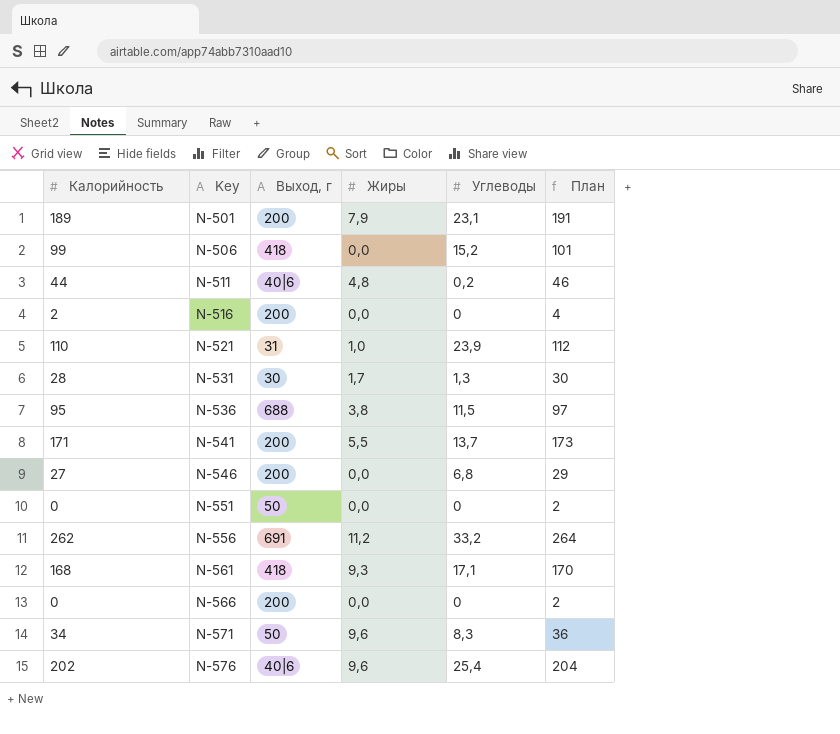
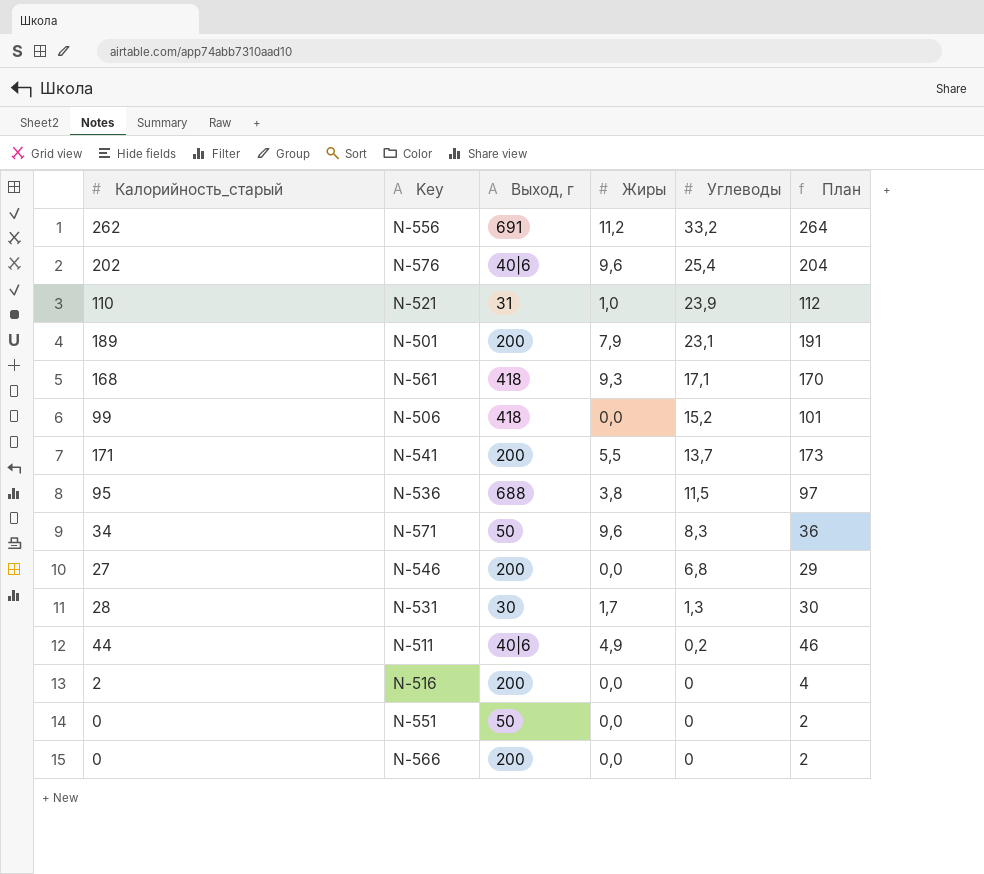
row order: Key ascending -> Углеводы descending
column name: Калорийность -> Калорийность_старый
N-511 | Жиры: 4,8 -> 4,9

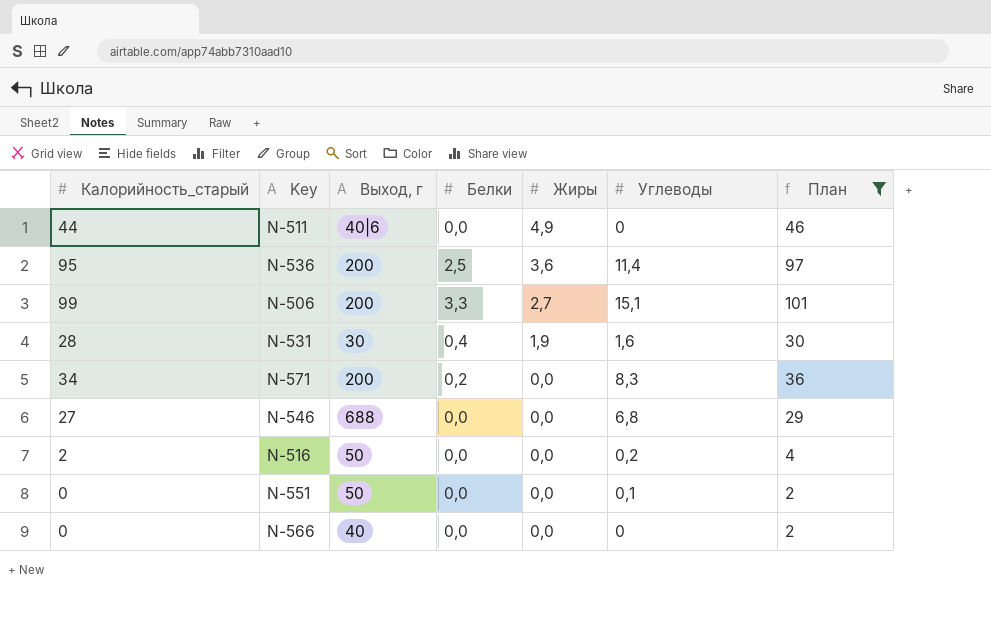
filter: none -> План <= 101
row order: Углеводы descending -> Жиры descending
column Белки | position: none -> 4
N-511 | Углеводы: 0,2 -> 0
N-536 | Выход, г: 688 -> 200
N-536 | Жиры: 3,8 -> 3,6
N-536 | Углеводы: 11,5 -> 11,4
N-506 | Выход, г: 418 -> 200
N-506 | Жиры: 0,0 -> 2,7
N-506 | Углеводы: 15,2 -> 15,1
N-531 | Жиры: 1,7 -> 1,9
N-531 | Углеводы: 1,3 -> 1,6
N-571 | Выход, г: 50 -> 200
N-571 | Жиры: 9,6 -> 0,0
N-546 | Выход, г: 200 -> 688
N-516 | Выход, г: 200 -> 50
N-516 | Углеводы: 0 -> 0,2
N-551 | Углеводы: 0 -> 0,1
N-566 | Выход, г: 200 -> 40

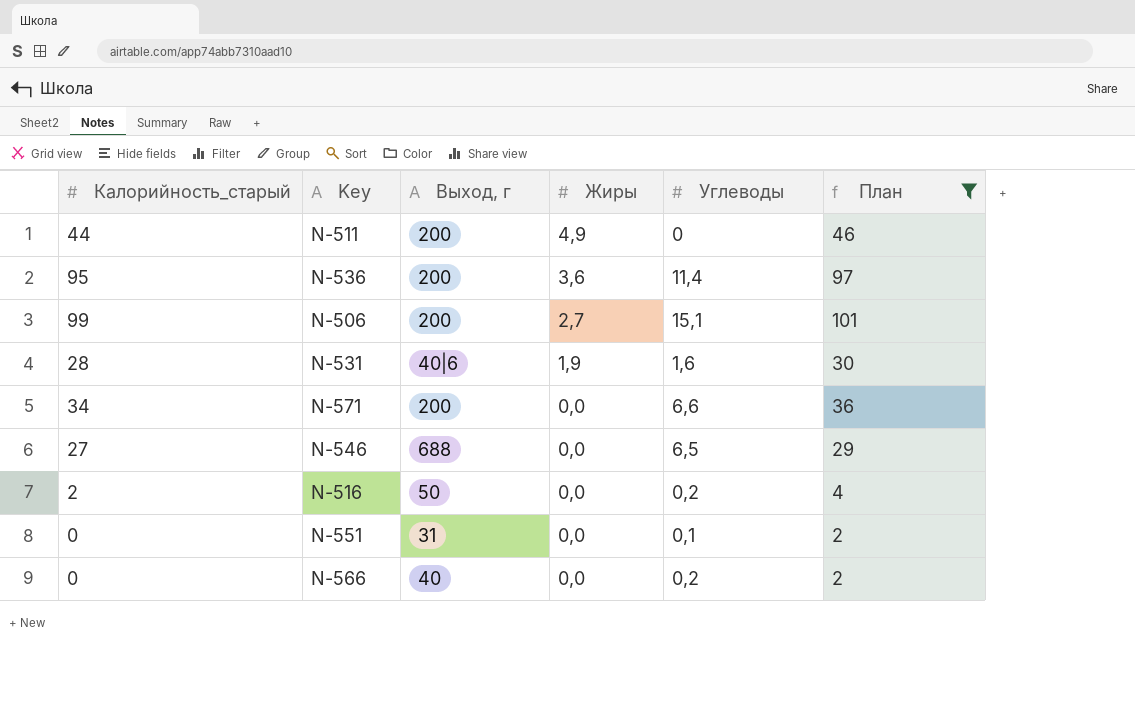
column Белки | position: 4 -> none
N-511 | Выход, г: 40|6 -> 200
N-531 | Выход, г: 30 -> 40|6
N-571 | Углеводы: 8,3 -> 6,6
N-546 | Углеводы: 6,8 -> 6,5
N-551 | Выход, г: 50 -> 31
N-566 | Углеводы: 0 -> 0,2

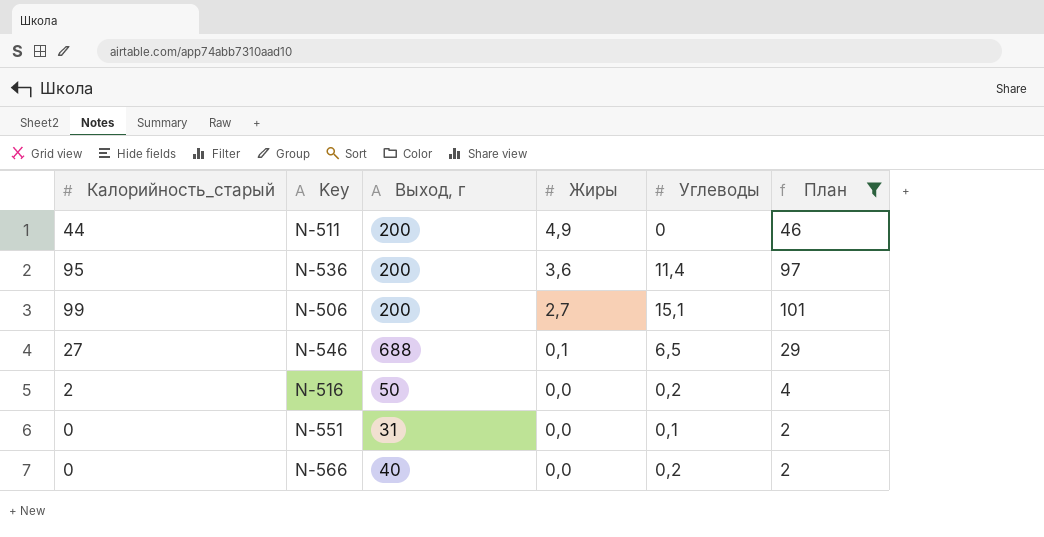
row N-531: 28 | 40|6 | 1,9 | 1,6 | 30 -> none
row N-571: 34 | 200 | 0,0 | 6,6 | 36 -> none
N-546 | Жиры: 0,0 -> 0,1

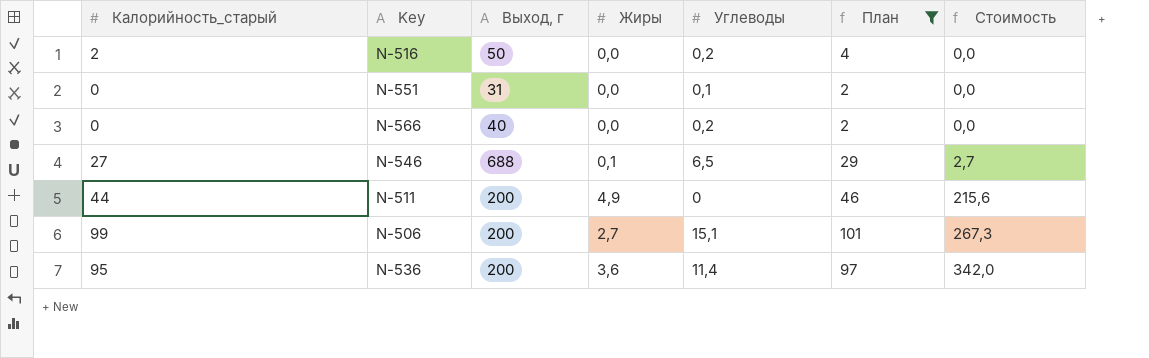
row order: Жиры descending -> Стоимость ascending
column Стоимость | formula: none -> [Калорийность_старый] * [Жиры]

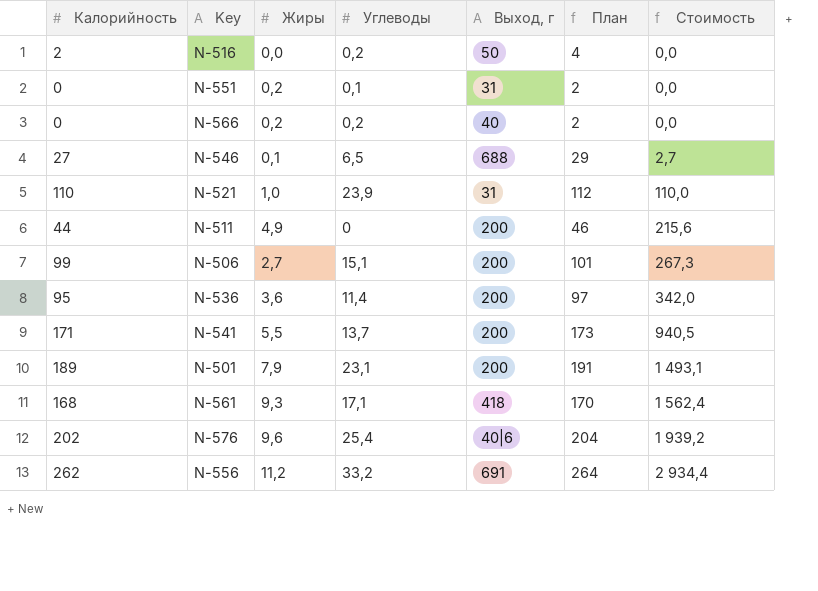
filter: План <= 101 -> none
column name: Калорийность_старый -> Калорийность
column Выход, г | position: 3 -> 5
N-551 | Жиры: 0,0 -> 0,2
N-566 | Жиры: 0,0 -> 0,2

